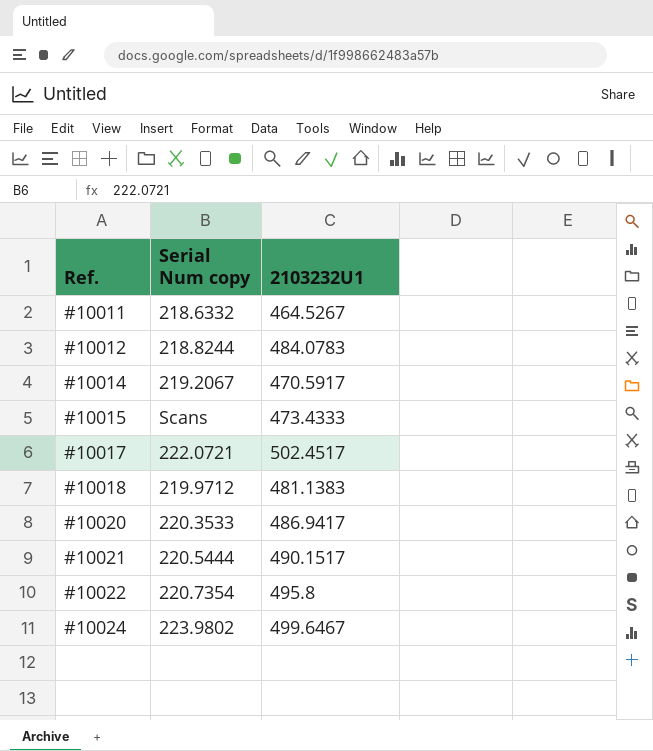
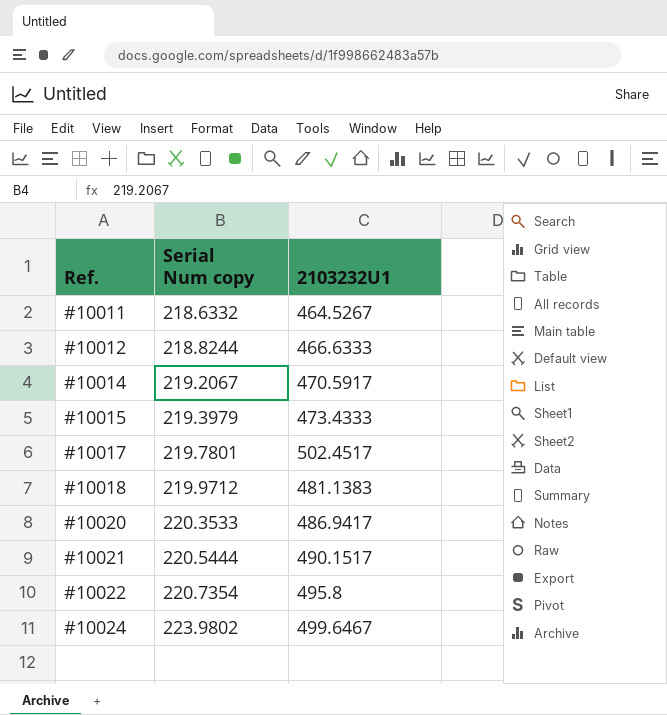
#10012 | 2103232U1: 484.0783 -> 466.6333
#10015 | Serial Num copy: Scans -> 219.3979
#10017 | Serial Num copy: 222.0721 -> 219.7801

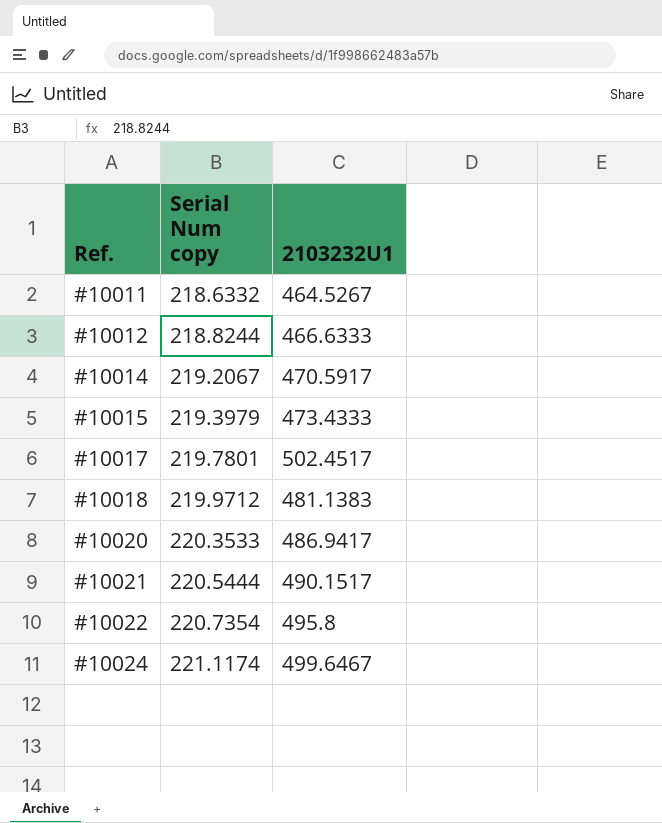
#10024 | Serial Num copy: 223.9802 -> 221.1174

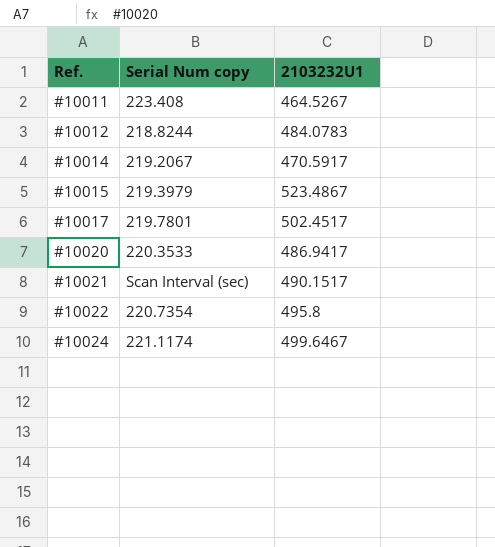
row #10018: 219.9712 | 481.1383 -> none
#10011 | Serial Num copy: 218.6332 -> 223.408
#10012 | 2103232U1: 466.6333 -> 484.0783
#10015 | 2103232U1: 473.4333 -> 523.4867
#10021 | Serial Num copy: 220.5444 -> Scan Interval (sec)

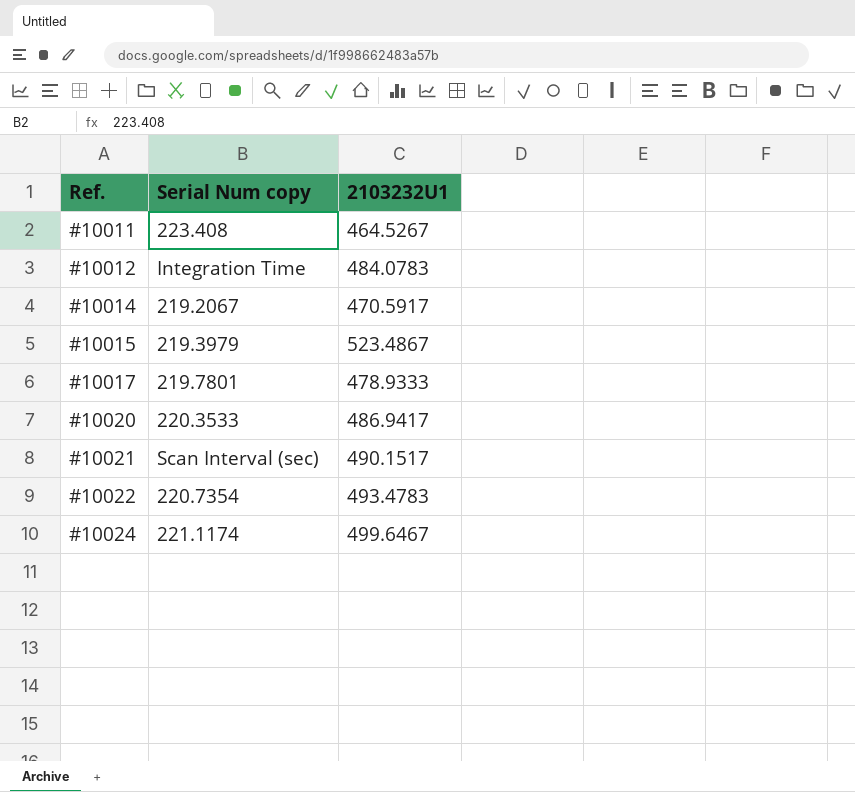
#10012 | Serial Num copy: 218.8244 -> Integration Time
#10017 | 2103232U1: 502.4517 -> 478.9333
#10022 | 2103232U1: 495.8 -> 493.4783

